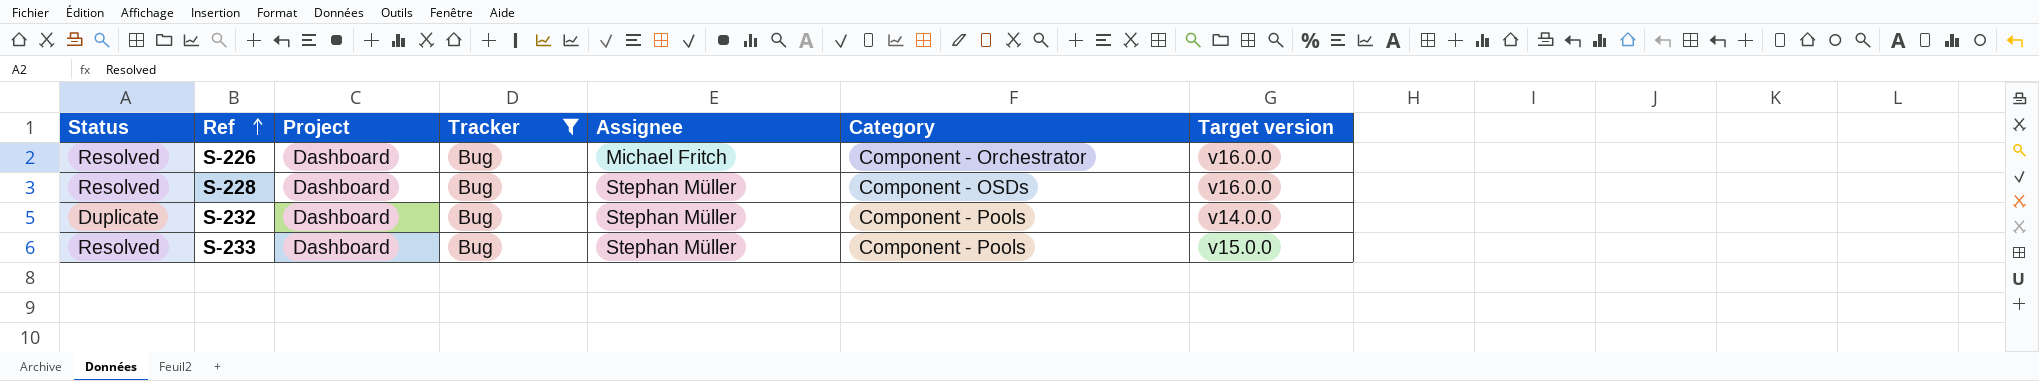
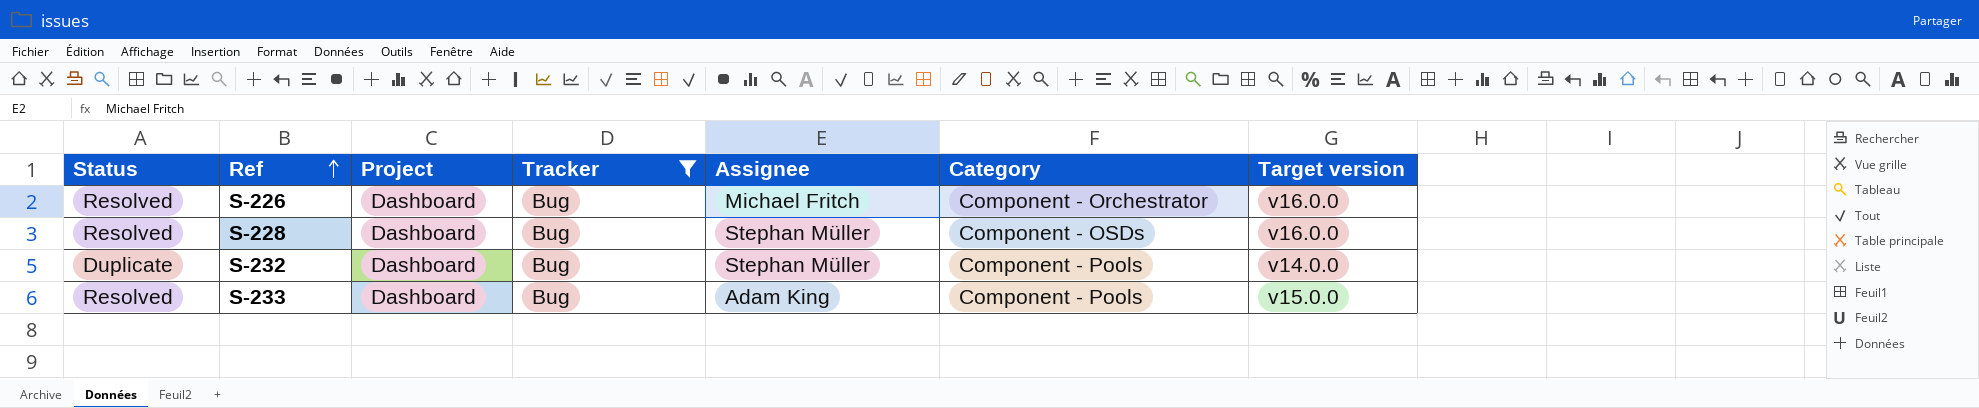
S-233 | Assignee: Stephan Müller -> Adam King

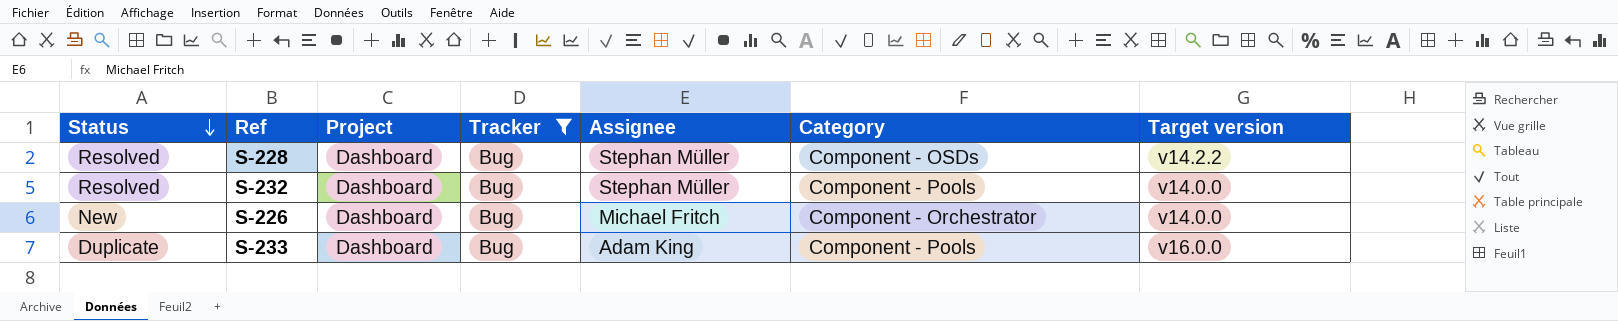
row order: Ref ascending -> Status descending
S-228 | Target version: v16.0.0 -> v14.2.2
S-232 | Status: Duplicate -> Resolved
S-226 | Status: Resolved -> New
S-226 | Target version: v16.0.0 -> v14.0.0
S-233 | Status: Resolved -> Duplicate
S-233 | Target version: v15.0.0 -> v16.0.0

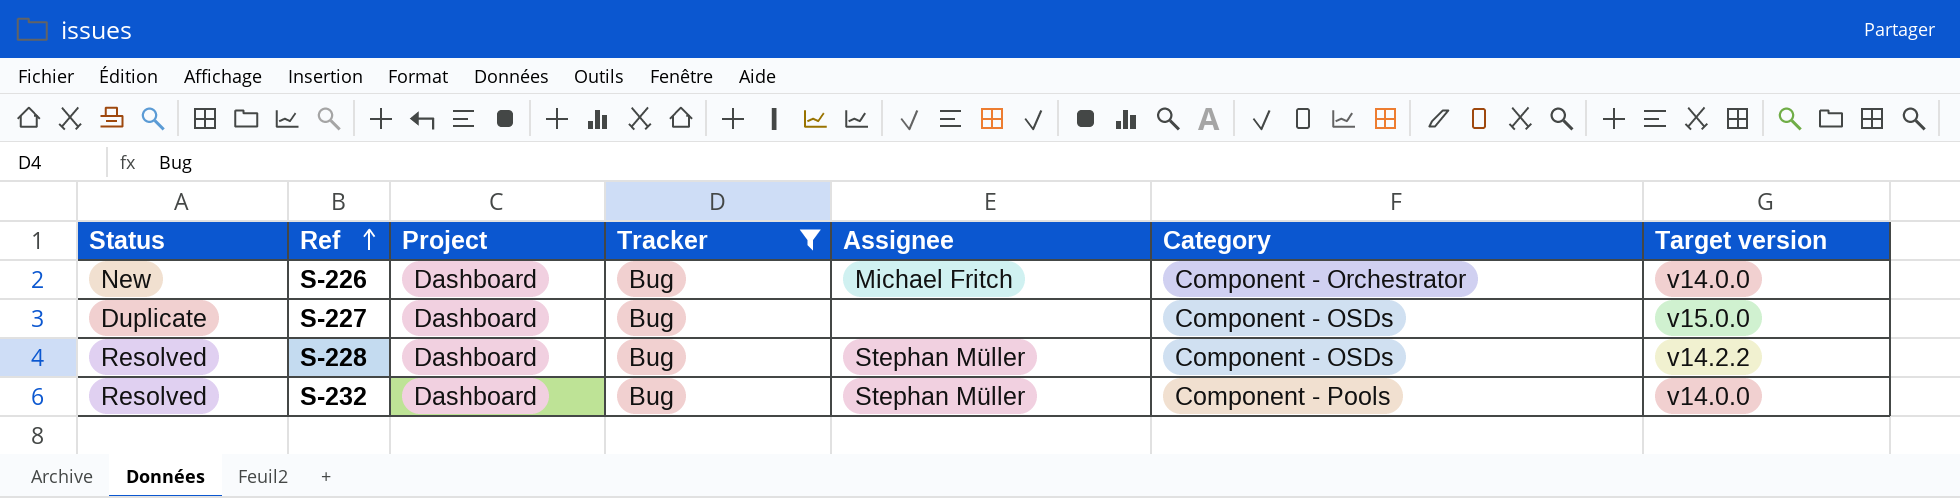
row order: Status descending -> Ref ascending
row S-233: Duplicate | Dashboard | Bug | Adam King | Component - Pools | v16.0.0 -> none
row S-227: none -> Duplicate | Dashboard | Bug | none | Component - OSDs | v15.0.0

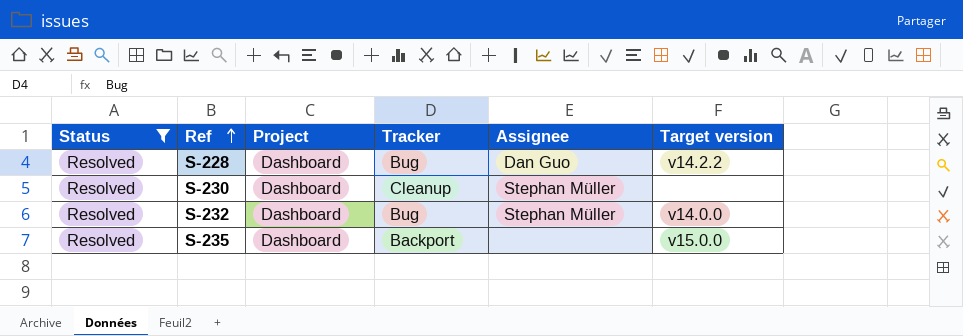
filter: Tracker = Bug -> Status = Resolved
column Category | position: 6 -> none
S-228 | Assignee: Stephan Müller -> Dan Guo

